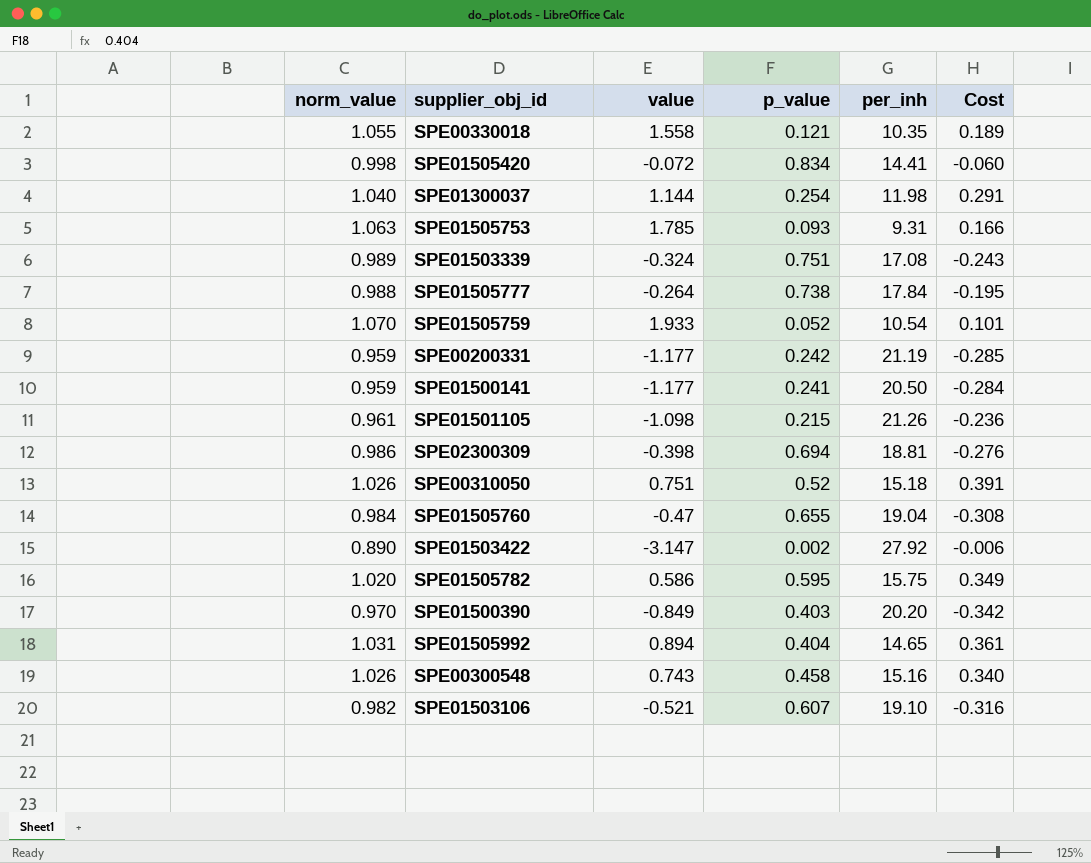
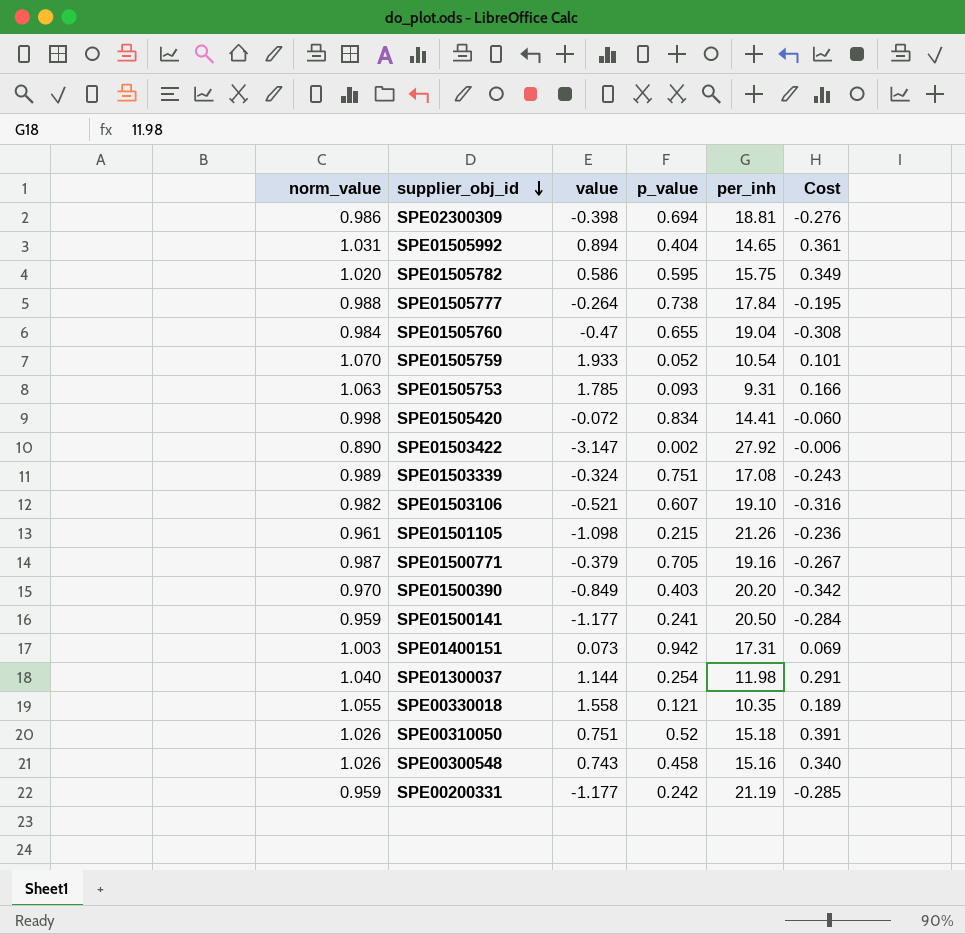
row order: none -> supplier_obj_id descending
row SPE01500771: none -> 0.987 | -0.379 | 0.705 | 19.16 | -0.267
row SPE01400151: none -> 1.003 | 0.073 | 0.942 | 17.31 | 0.069

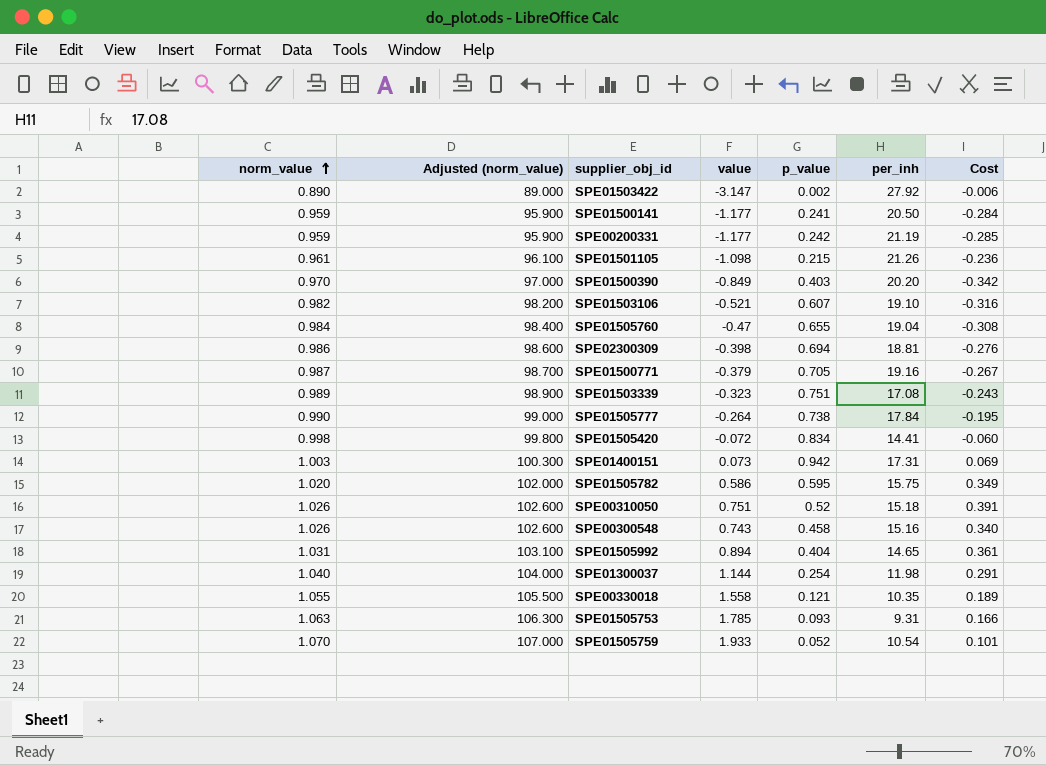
row order: supplier_obj_id descending -> norm_value ascending
column Adjusted (norm_value) | formula: none -> [norm_value] * 100
SPE01503339 | value: -0.324 -> -0.323
SPE01505777 | norm_value: 0.988 -> 0.990

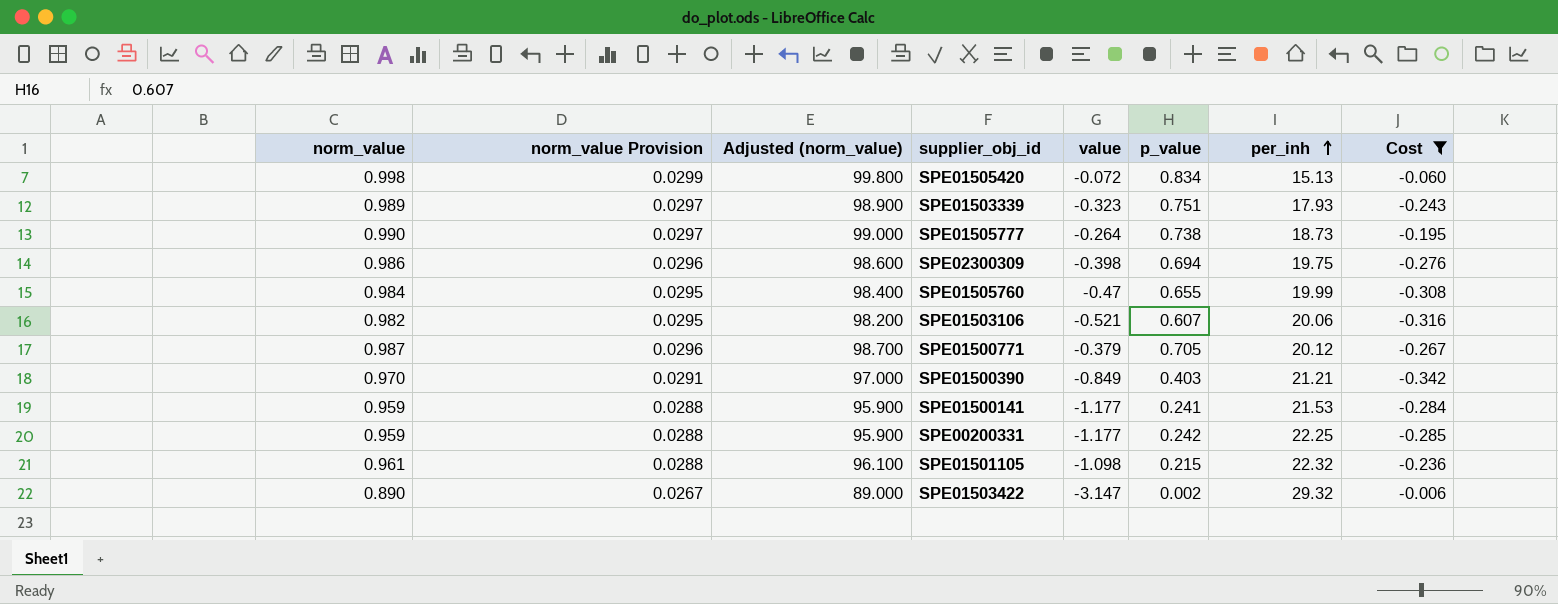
filter: none -> Cost <= -0.006
row order: norm_value ascending -> per_inh ascending
column norm_value Provision | formula: none -> [norm_value] * 0.03
SPE01505420 | per_inh: 14.41 -> 15.13
SPE01503339 | per_inh: 17.08 -> 17.93
SPE01505777 | per_inh: 17.84 -> 18.73
SPE02300309 | per_inh: 18.81 -> 19.75
SPE01505760 | per_inh: 19.04 -> 19.99
SPE01503106 | per_inh: 19.10 -> 20.06
SPE01500771 | per_inh: 19.16 -> 20.12
SPE01500390 | per_inh: 20.20 -> 21.21
SPE01500141 | per_inh: 20.50 -> 21.53
SPE00200331 | per_inh: 21.19 -> 22.25
SPE01501105 | per_inh: 21.26 -> 22.32
SPE01503422 | per_inh: 27.92 -> 29.32

